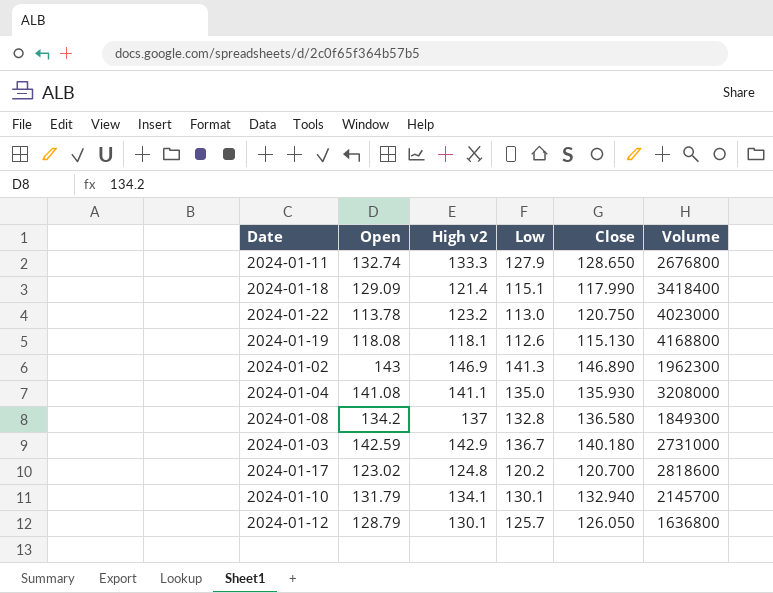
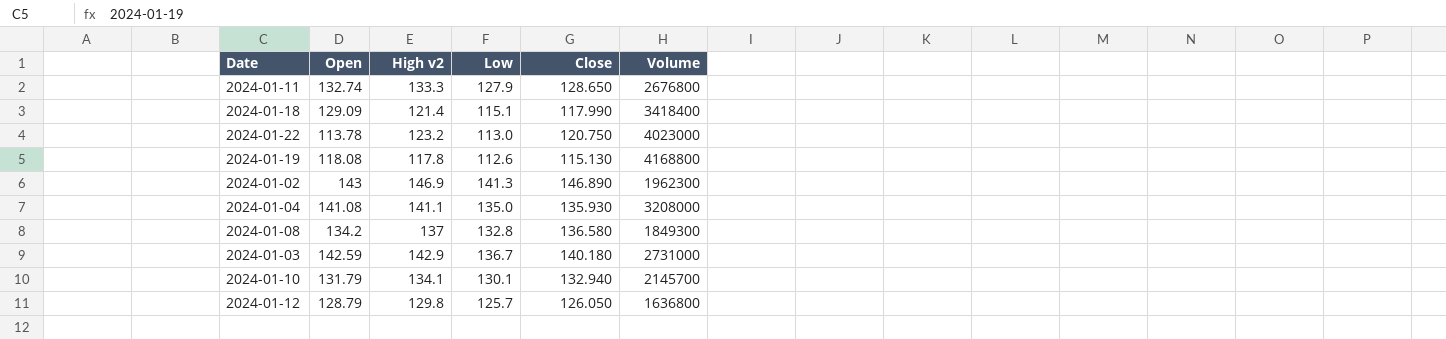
row 2024-01-17: 123.02 | 124.8 | 120.2 | 120.700 | 2818600 -> none
2024-01-19 | High v2: 118.1 -> 117.8
2024-01-12 | High v2: 130.1 -> 129.8

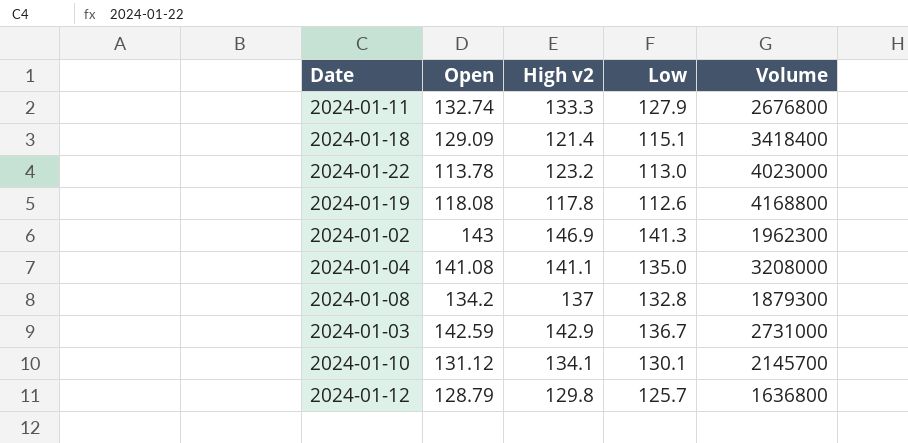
column Close | position: 5 -> none
2024-01-08 | Volume: 1849300 -> 1879300
2024-01-10 | Open: 131.79 -> 131.12

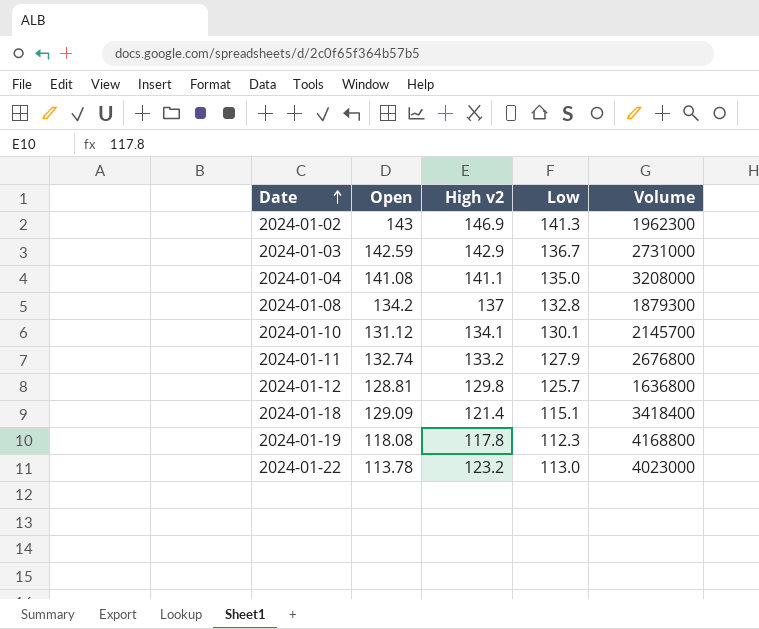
row order: none -> Date ascending
2024-01-11 | High v2: 133.3 -> 133.2
2024-01-12 | Open: 128.79 -> 128.81
2024-01-19 | Low: 112.6 -> 112.3

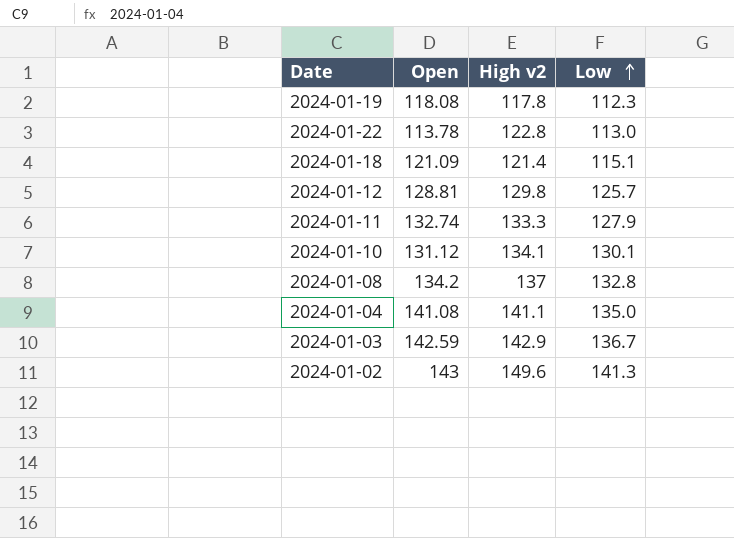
row order: Date ascending -> Low ascending
column Volume | position: 5 -> none
2024-01-22 | High v2: 123.2 -> 122.8
2024-01-18 | Open: 129.09 -> 121.09
2024-01-11 | High v2: 133.2 -> 133.3
2024-01-02 | High v2: 146.9 -> 149.6

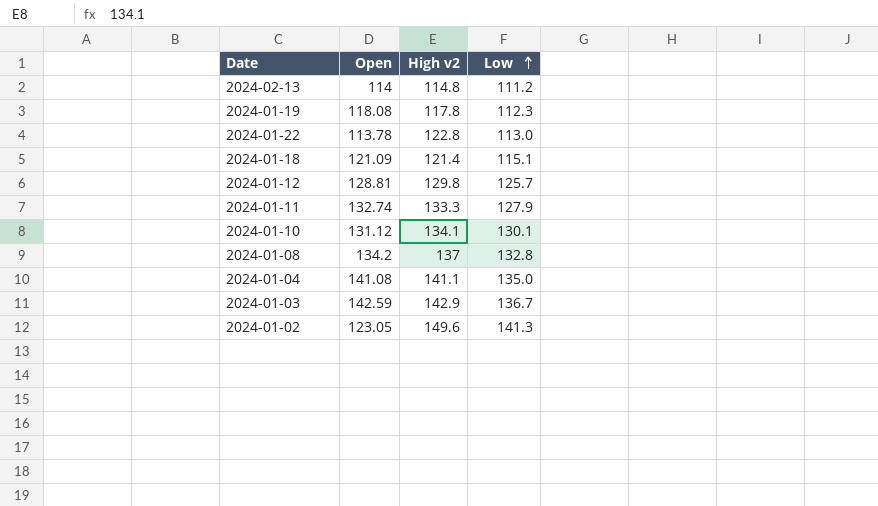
row 2024-02-13: none -> 114 | 114.8 | 111.2
2024-01-02 | Open: 143 -> 123.05

